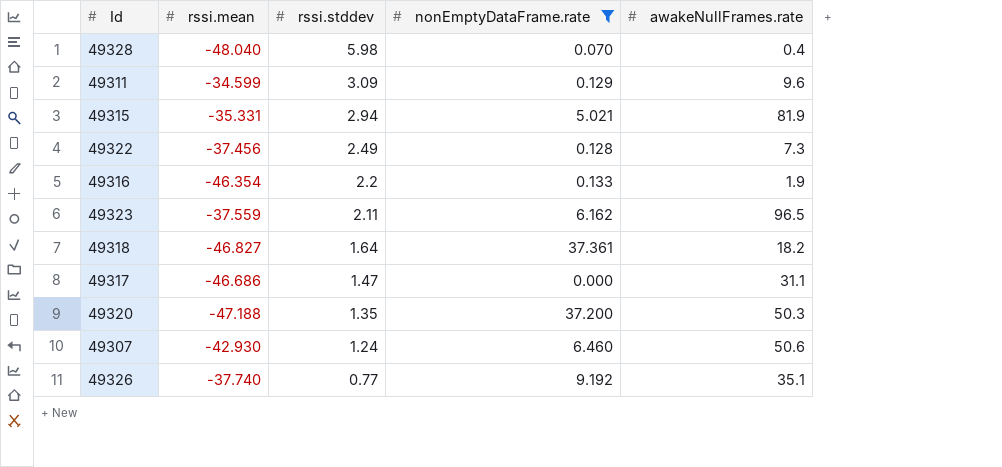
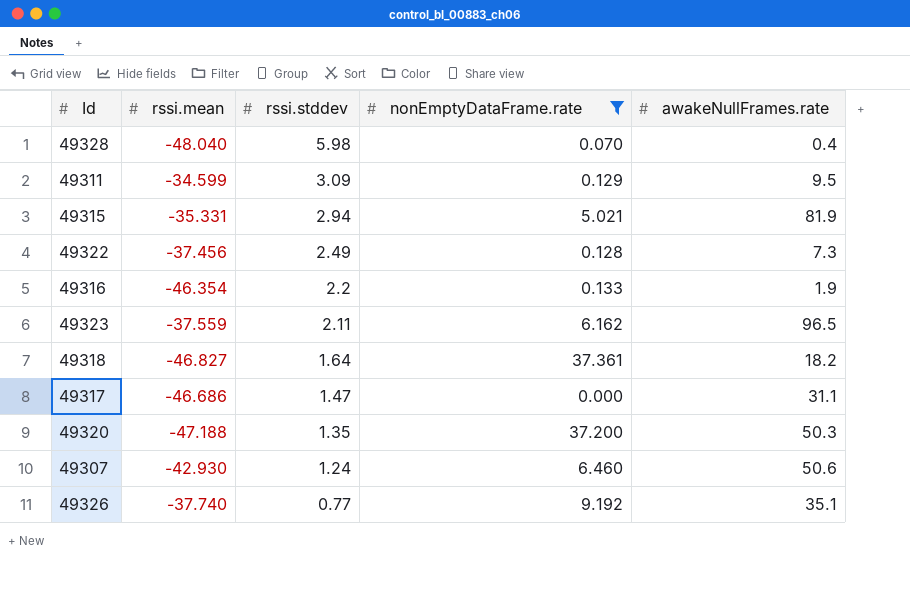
49311 | awakeNullFrames.rate: 9.6 -> 9.5

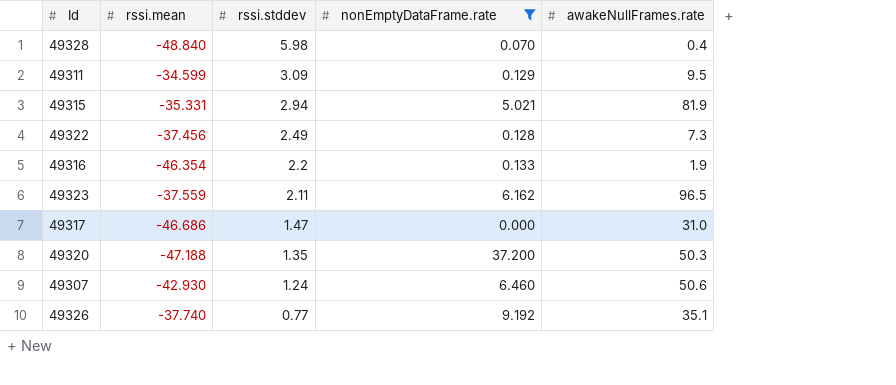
row 49318: -46.827 | 1.64 | 37.361 | 18.2 -> none
49328 | rssi.mean: -48.040 -> -48.840
49317 | awakeNullFrames.rate: 31.1 -> 31.0

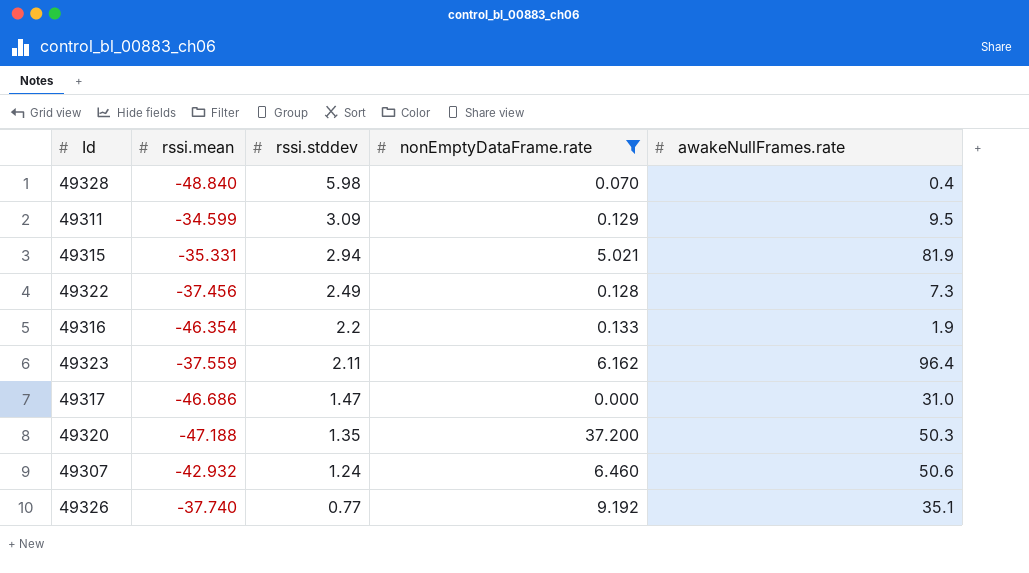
49323 | awakeNullFrames.rate: 96.5 -> 96.4
49307 | rssi.mean: -42.930 -> -42.932

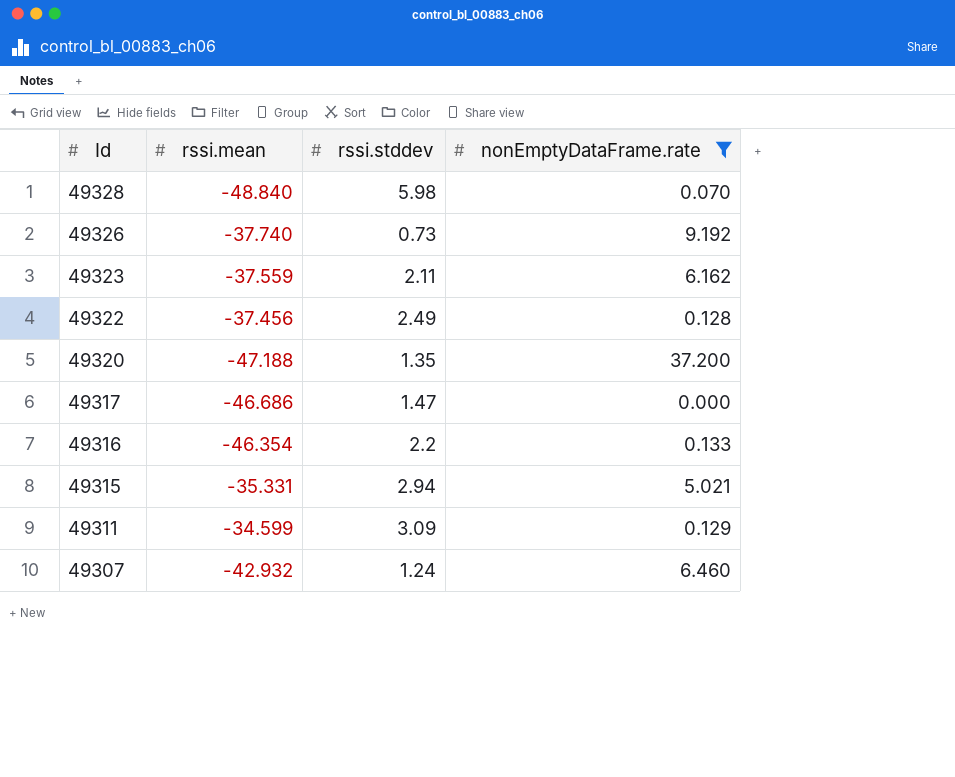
row order: rssi.stddev descending -> Id descending
column awakeNullFrames.rate | position: 5 -> none
49326 | rssi.stddev: 0.77 -> 0.73

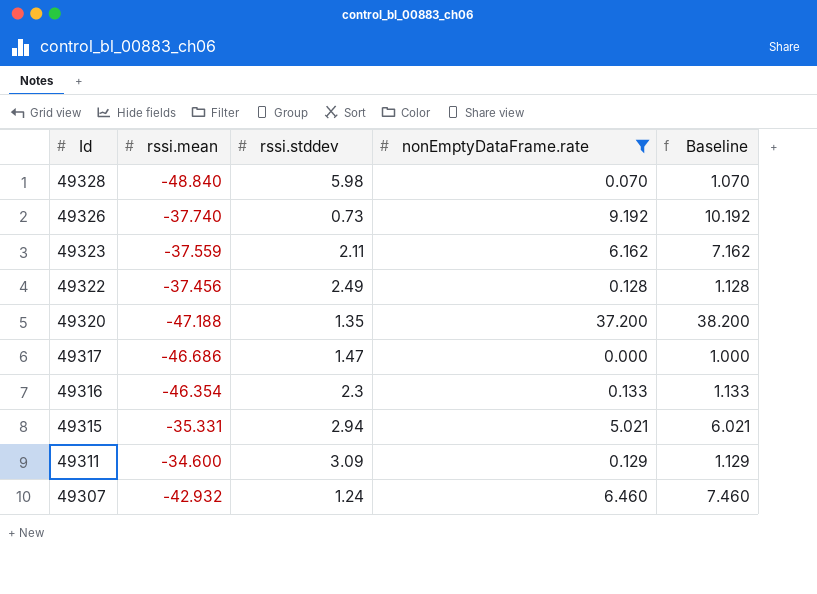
column Baseline | formula: none -> [nonEmptyDataFrame.rate] + 1
49316 | rssi.stddev: 2.2 -> 2.3
49311 | rssi.mean: -34.599 -> -34.600

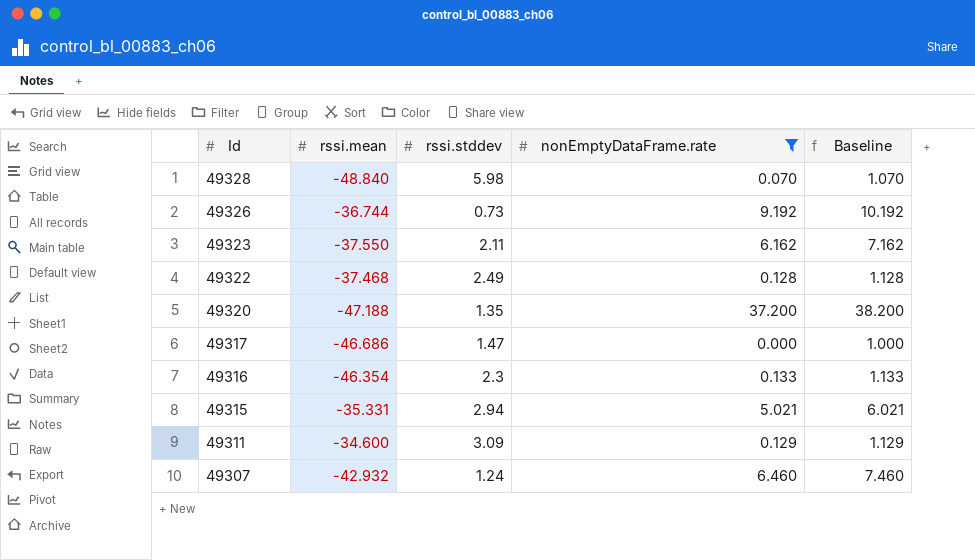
49326 | rssi.mean: -37.740 -> -36.744
49323 | rssi.mean: -37.559 -> -37.550
49322 | rssi.mean: -37.456 -> -37.468

